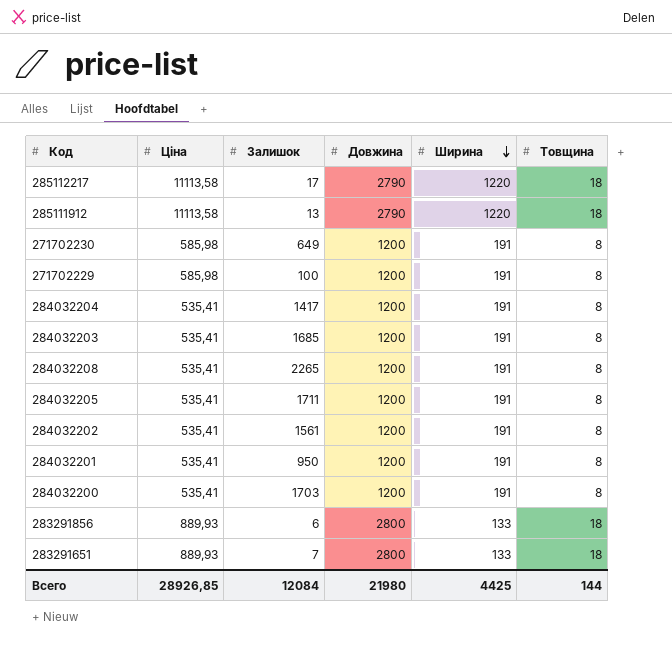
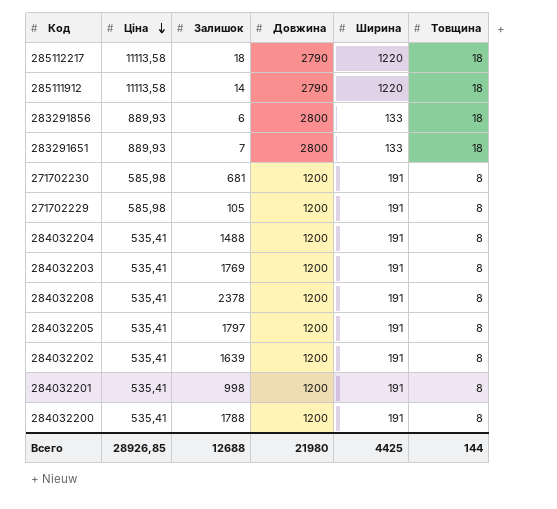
row order: Ширина descending -> Ціна descending
285112217 | Залишок: 17 -> 18
285111912 | Залишок: 13 -> 14
271702230 | Залишок: 649 -> 681
271702229 | Залишок: 100 -> 105
284032204 | Залишок: 1417 -> 1488
284032203 | Залишок: 1685 -> 1769
284032208 | Залишок: 2265 -> 2378
284032205 | Залишок: 1711 -> 1797
284032202 | Залишок: 1561 -> 1639
284032201 | Залишок: 950 -> 998
284032200 | Залишок: 1703 -> 1788
Всего | Залишок: 12084 -> 12688

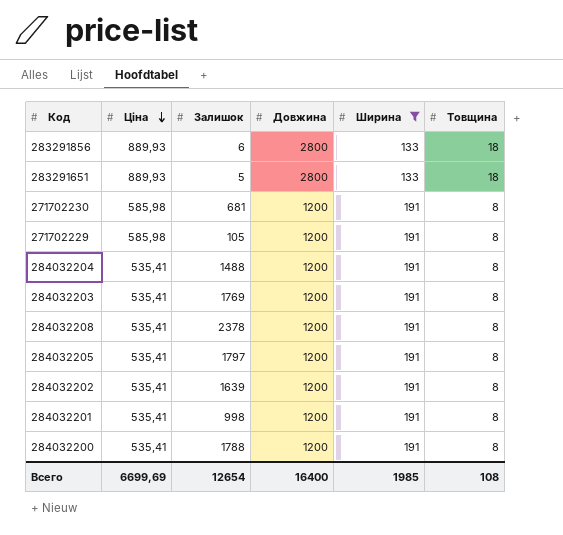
filter: none -> Ширина != 1220
283291651 | Залишок: 7 -> 5
Всего | Ціна: 28926,85 -> 6699,69
Всего | Залишок: 12688 -> 12654
Всего | Довжина: 21980 -> 16400
Всего | Ширина: 4425 -> 1985
Всего | Товщина: 144 -> 108

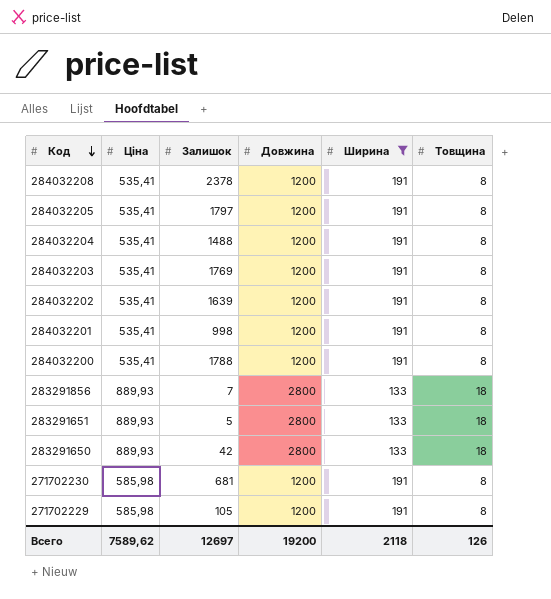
row order: Ціна descending -> Код descending
283291856 | Залишок: 6 -> 7
row 283291650: none -> 889,93 | 42 | 2800 | 133 | 18
Всего | Ціна: 6699,69 -> 7589,62
Всего | Залишок: 12654 -> 12697
Всего | Довжина: 16400 -> 19200
Всего | Ширина: 1985 -> 2118
Всего | Товщина: 108 -> 126

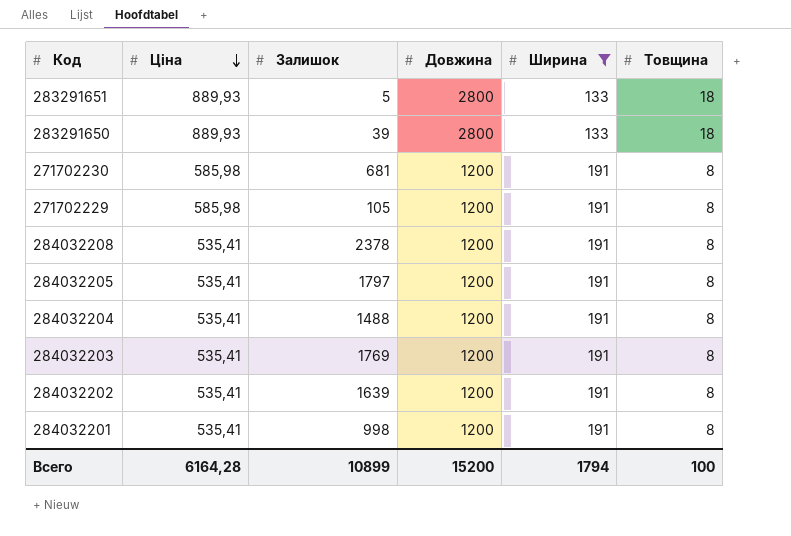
row order: Код descending -> Ціна descending
row 284032200: 535,41 | 1788 | 1200 | 191 | 8 -> none
row 283291856: 889,93 | 7 | 2800 | 133 | 18 -> none
283291650 | Залишок: 42 -> 39
Всего | Ціна: 7589,62 -> 6164,28
Всего | Залишок: 12697 -> 10899
Всего | Довжина: 19200 -> 15200
Всего | Ширина: 2118 -> 1794
Всего | Товщина: 126 -> 100

